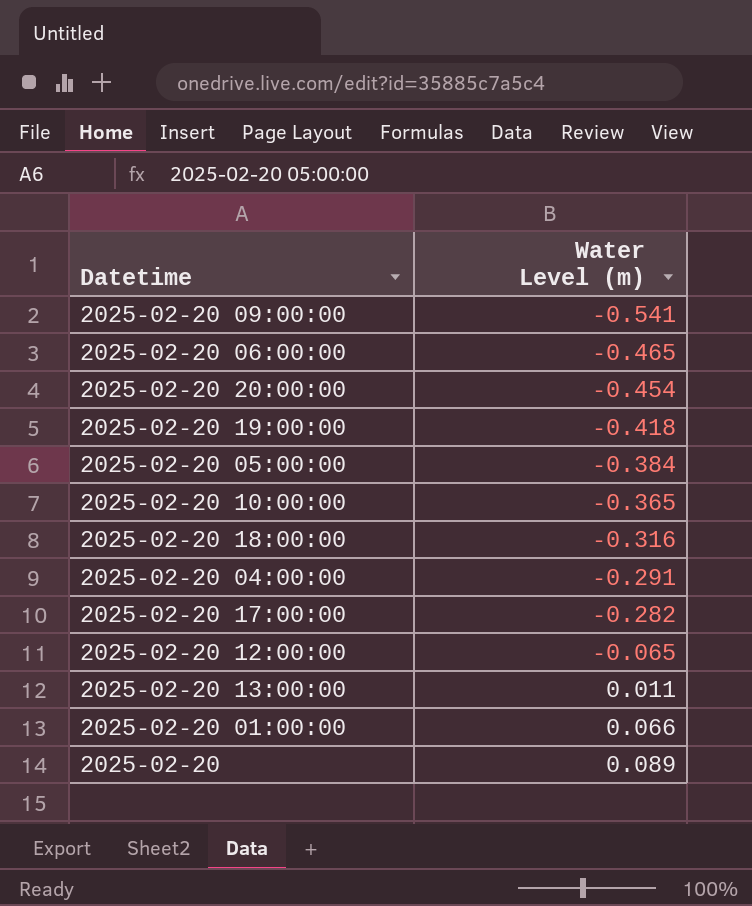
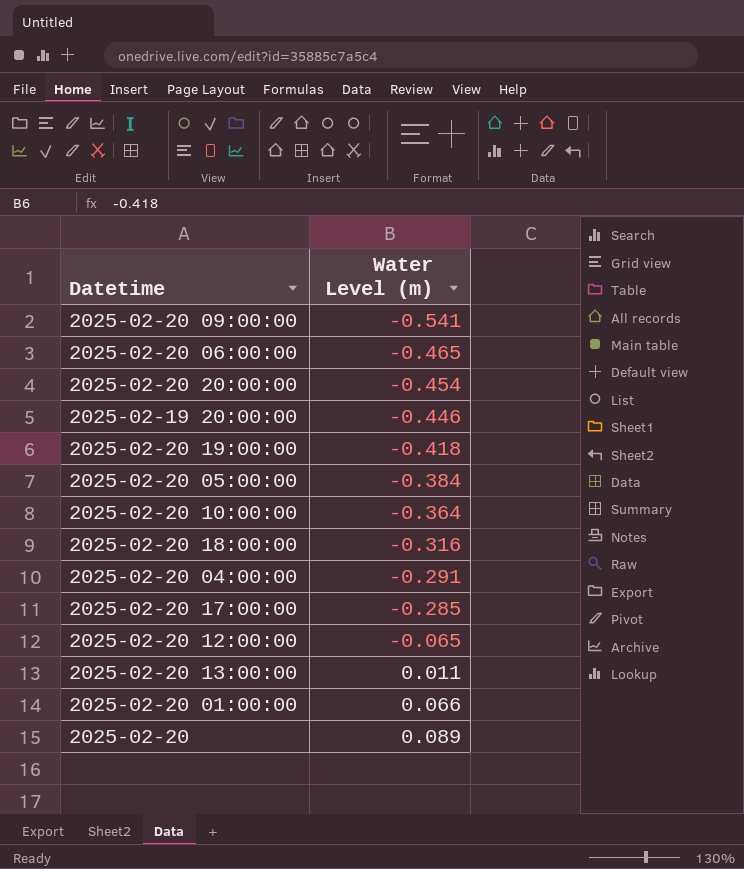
row 2025-02-19 20:00:00: none -> -0.446
2025-02-20 10:00:00 | Water Level (m): -0.365 -> -0.364
2025-02-20 17:00:00 | Water Level (m): -0.282 -> -0.285

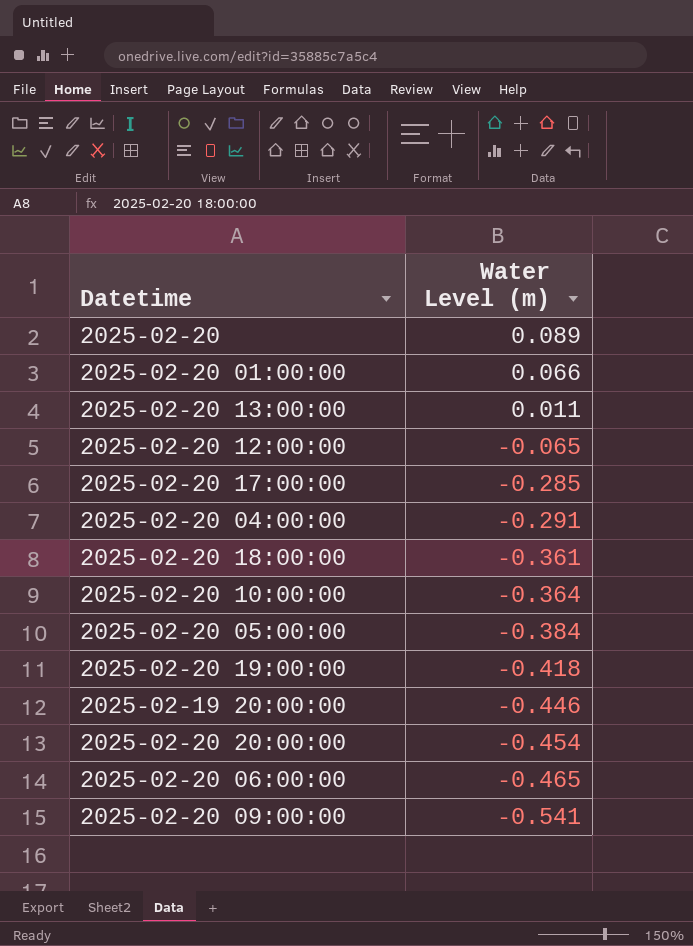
row order: Water Level (m) ascending -> Water Level (m) descending
2025-02-20 18:00:00 | Water Level (m): -0.316 -> -0.361

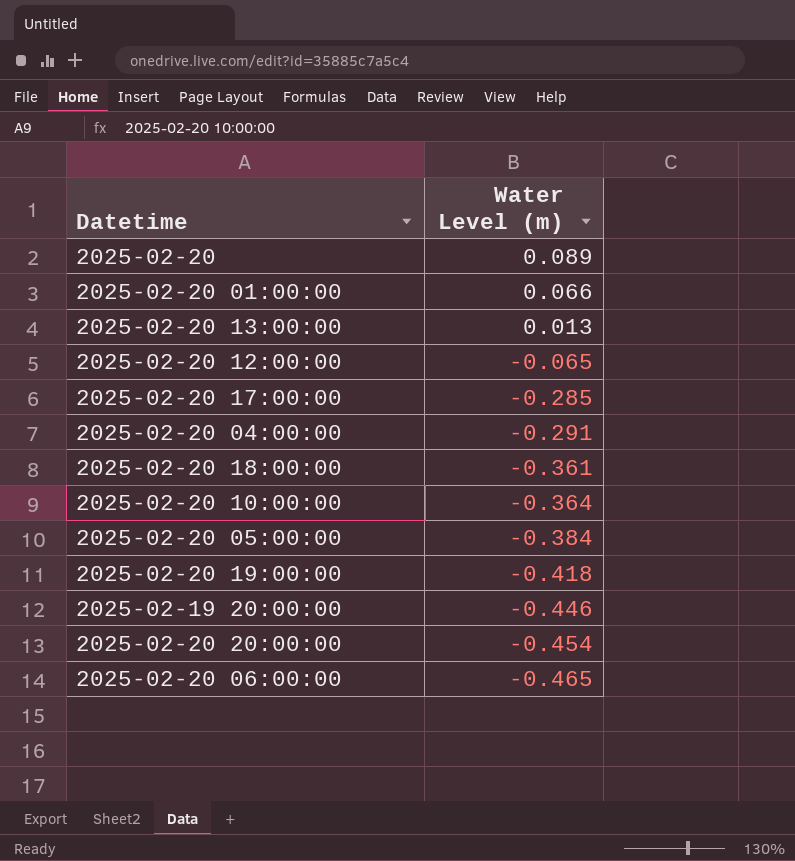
row 2025-02-20 09:00:00: -0.541 -> none
2025-02-20 13:00:00 | Water Level (m): 0.011 -> 0.013

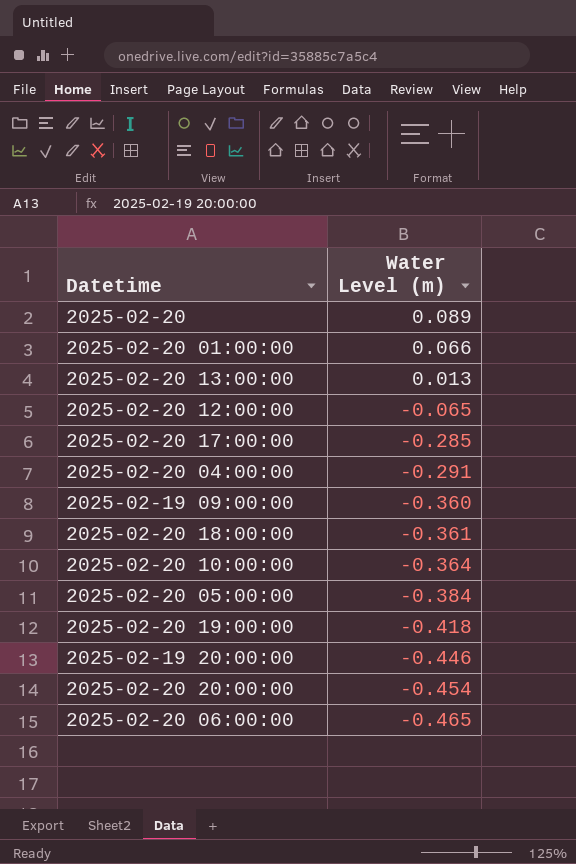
row 2025-02-19 09:00:00: none -> -0.360

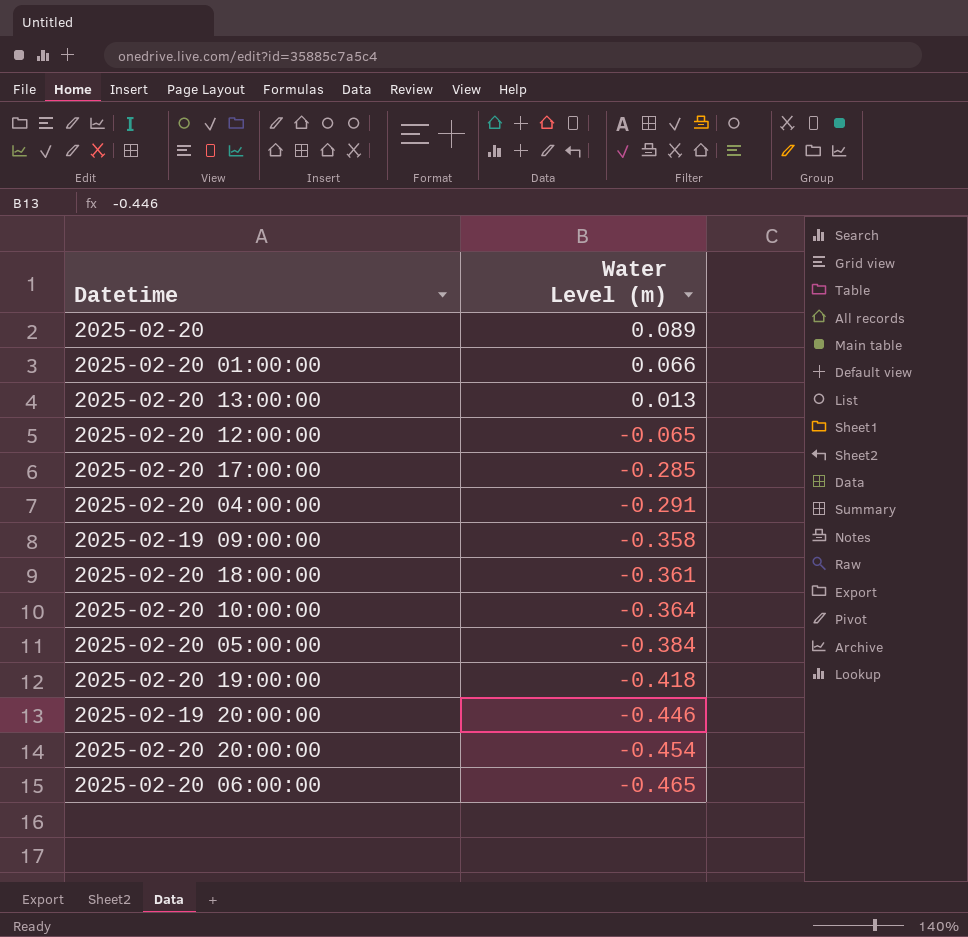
2025-02-19 09:00:00 | Water Level (m): -0.360 -> -0.358

